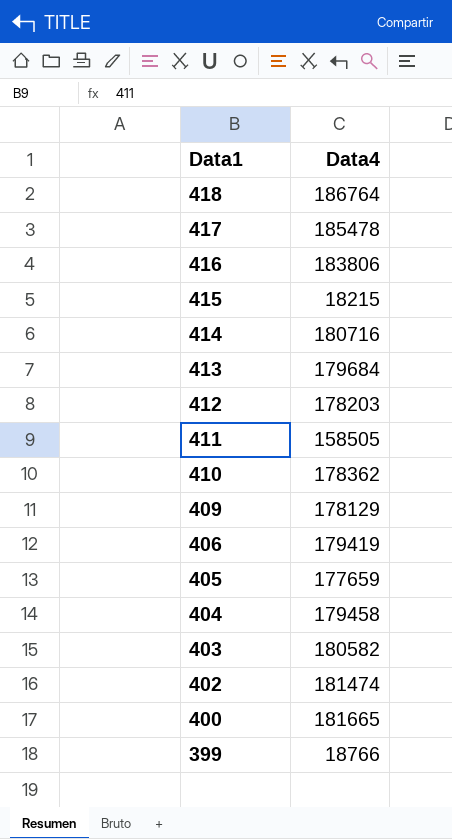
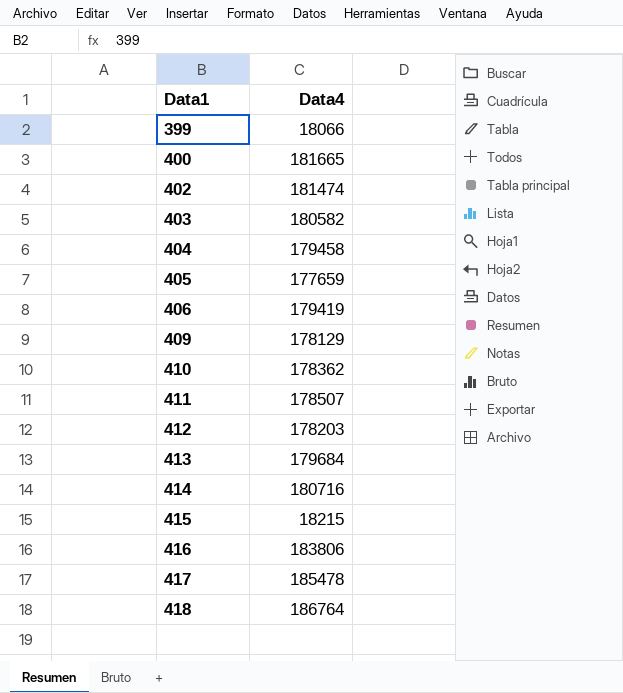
row order: Data1 descending -> Data1 ascending
399 | Data4: 18766 -> 18066
411 | Data4: 158505 -> 178507

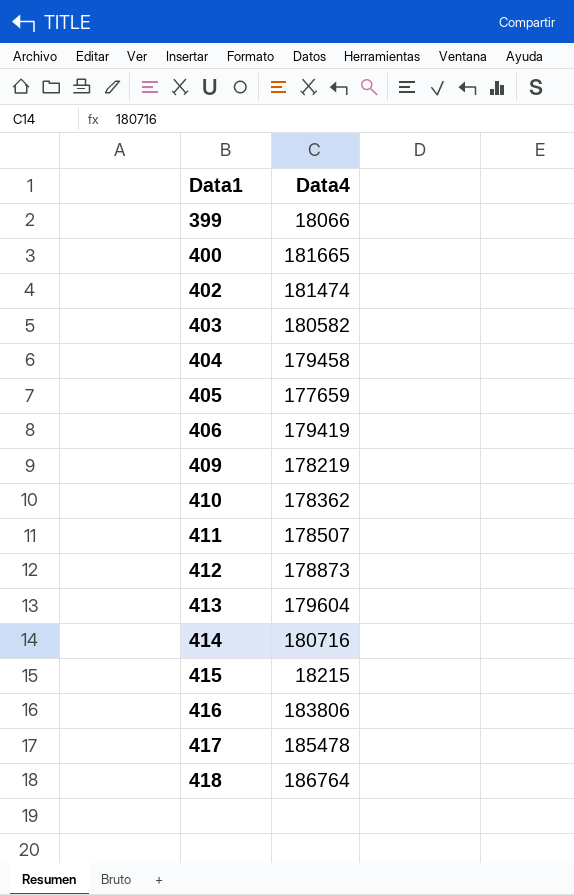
409 | Data4: 178129 -> 178219
412 | Data4: 178203 -> 178873
413 | Data4: 179684 -> 179604

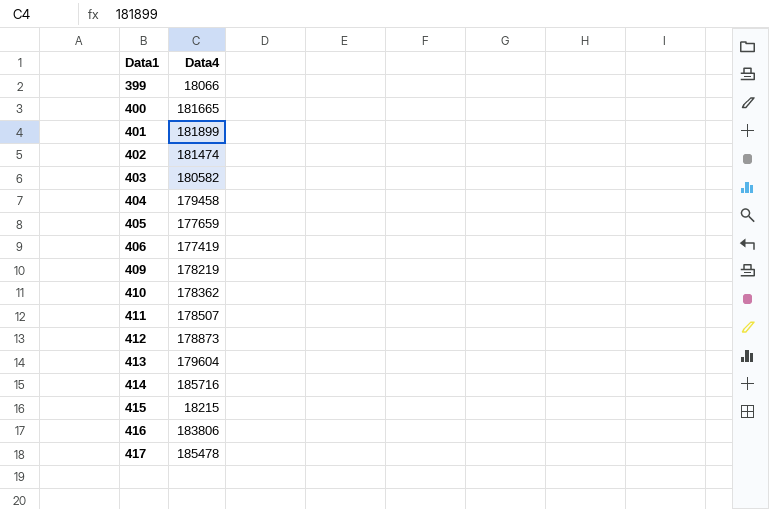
row 418: 186764 -> none
row 401: none -> 181899
406 | Data4: 179419 -> 177419
414 | Data4: 180716 -> 185716

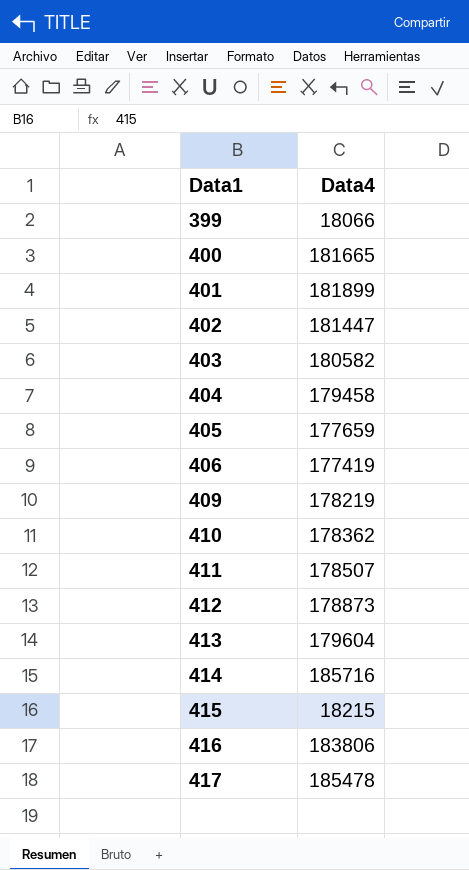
402 | Data4: 181474 -> 181447

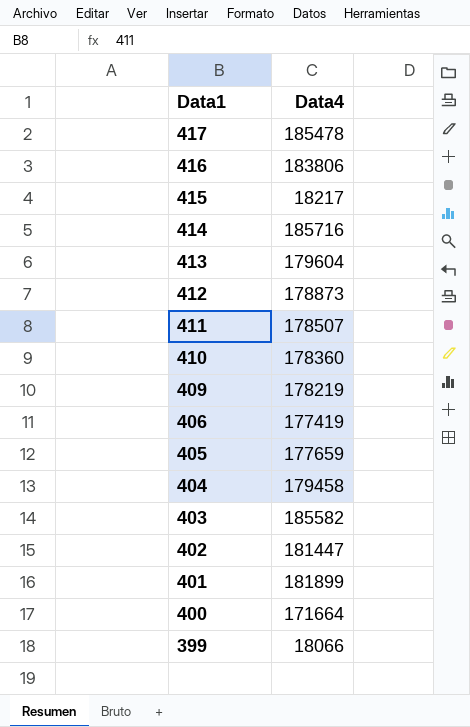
row order: Data1 ascending -> Data1 descending
415 | Data4: 18215 -> 18217
410 | Data4: 178362 -> 178360
403 | Data4: 180582 -> 185582
400 | Data4: 181665 -> 171664

